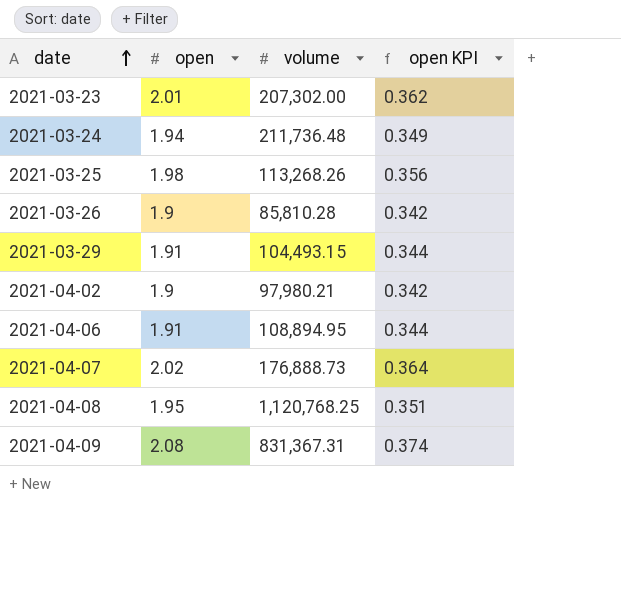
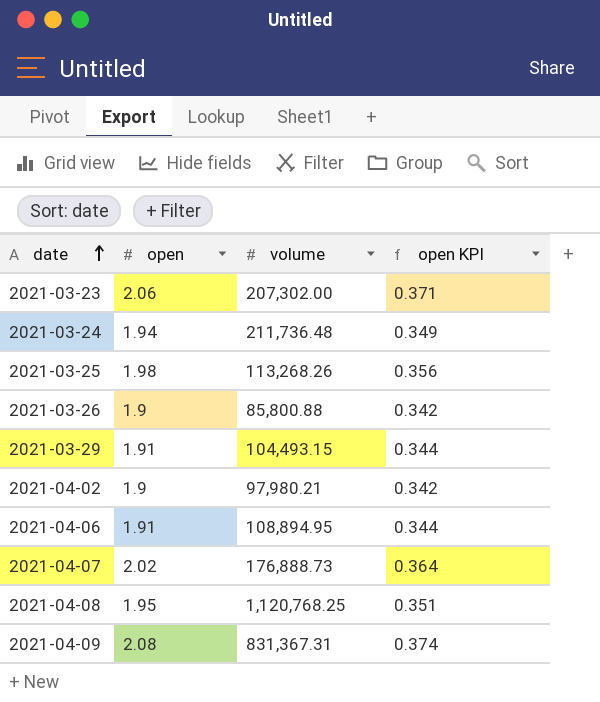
2021-03-23 | open: 2.01 -> 2.06
2021-03-23 | open KPI: 0.362 -> 0.371
2021-03-26 | volume: 85,810.28 -> 85,800.88

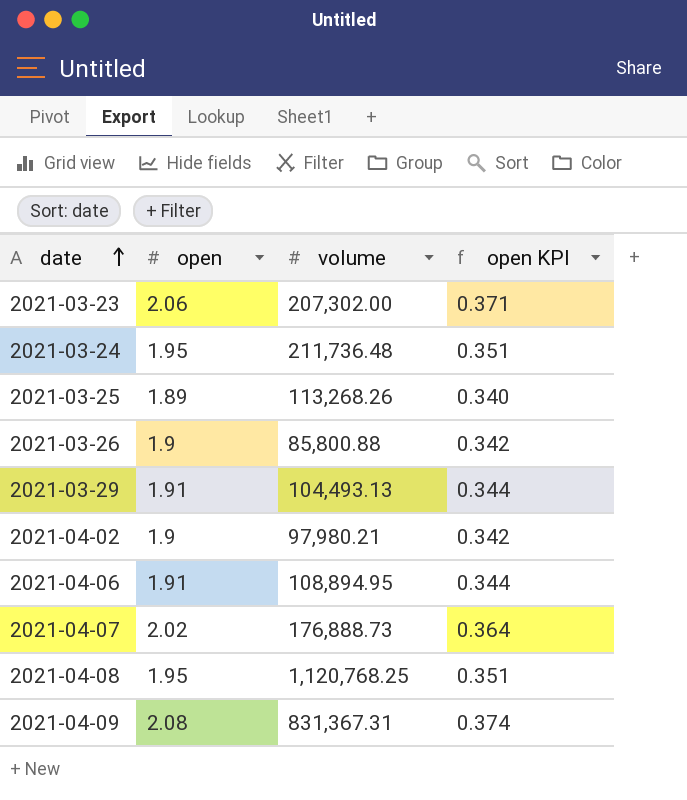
2021-03-24 | open: 1.94 -> 1.95
2021-03-24 | open KPI: 0.349 -> 0.351
2021-03-25 | open: 1.98 -> 1.89
2021-03-25 | open KPI: 0.356 -> 0.340
2021-03-29 | volume: 104,493.15 -> 104,493.13

